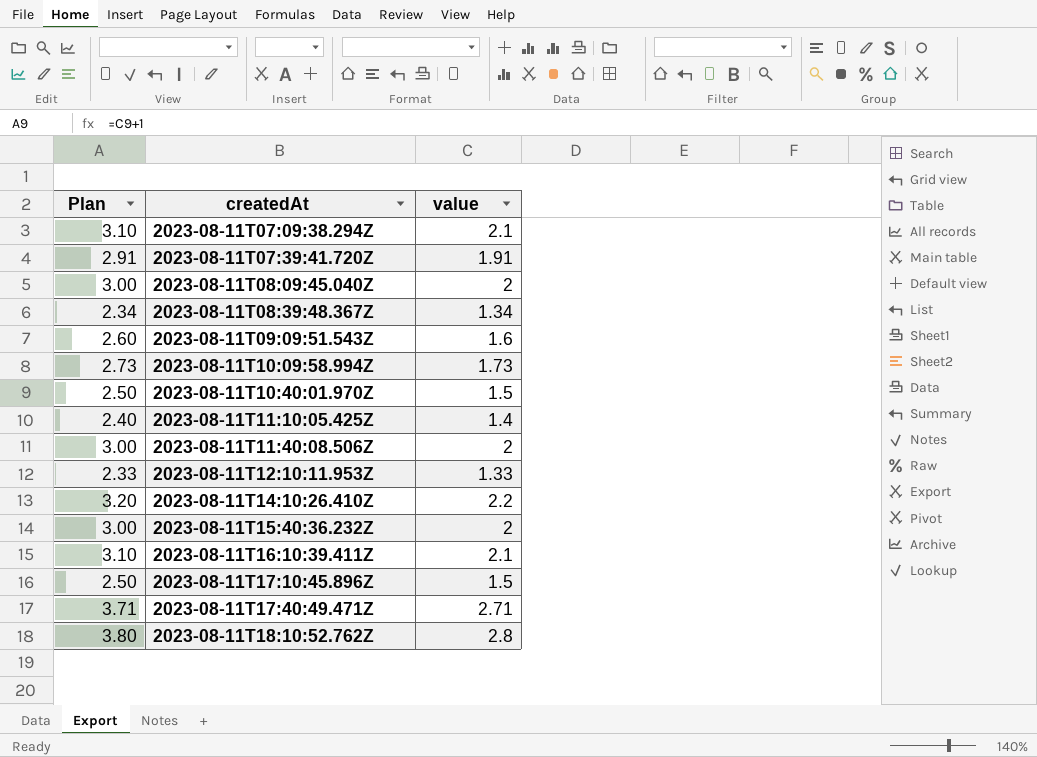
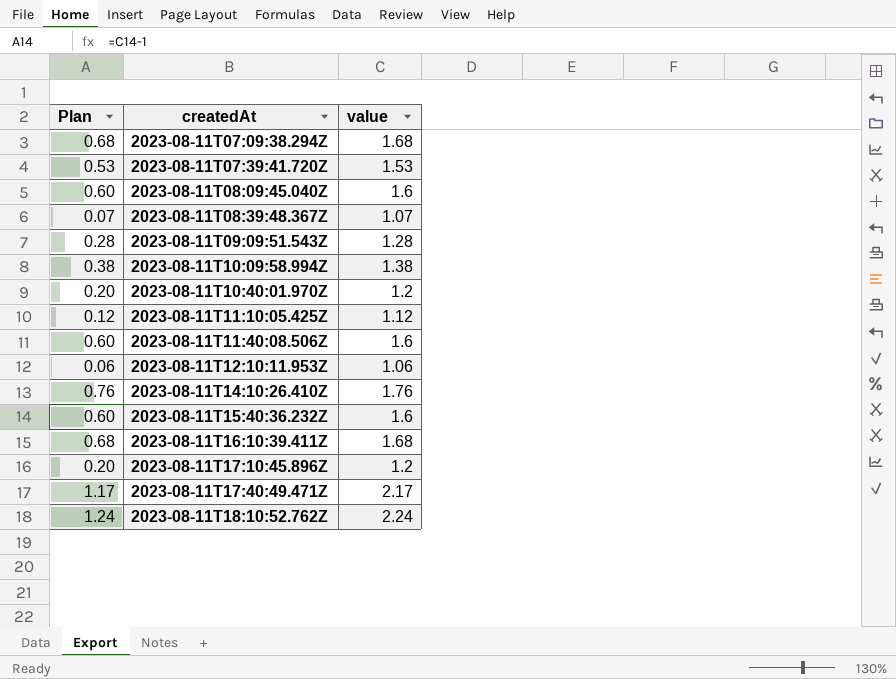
column Plan | formula: [value] + 1 -> [value] - 1
2023-08-11T07:09:38.294Z | value: 2.1 -> 1.68
2023-08-11T07:39:41.720Z | value: 1.91 -> 1.53
2023-08-11T08:09:45.040Z | value: 2 -> 1.6
2023-08-11T08:39:48.367Z | value: 1.34 -> 1.07
2023-08-11T09:09:51.543Z | value: 1.6 -> 1.28
2023-08-11T10:09:58.994Z | value: 1.73 -> 1.38
2023-08-11T10:40:01.970Z | value: 1.5 -> 1.2
2023-08-11T11:10:05.425Z | value: 1.4 -> 1.12
2023-08-11T11:40:08.506Z | value: 2 -> 1.6
2023-08-11T12:10:11.953Z | value: 1.33 -> 1.06
2023-08-11T14:10:26.410Z | value: 2.2 -> 1.76
2023-08-11T15:40:36.232Z | value: 2 -> 1.6
2023-08-11T16:10:39.411Z | value: 2.1 -> 1.68
2023-08-11T17:10:45.896Z | value: 1.5 -> 1.2
2023-08-11T17:40:49.471Z | value: 2.71 -> 2.17
2023-08-11T18:10:52.762Z | value: 2.8 -> 2.24

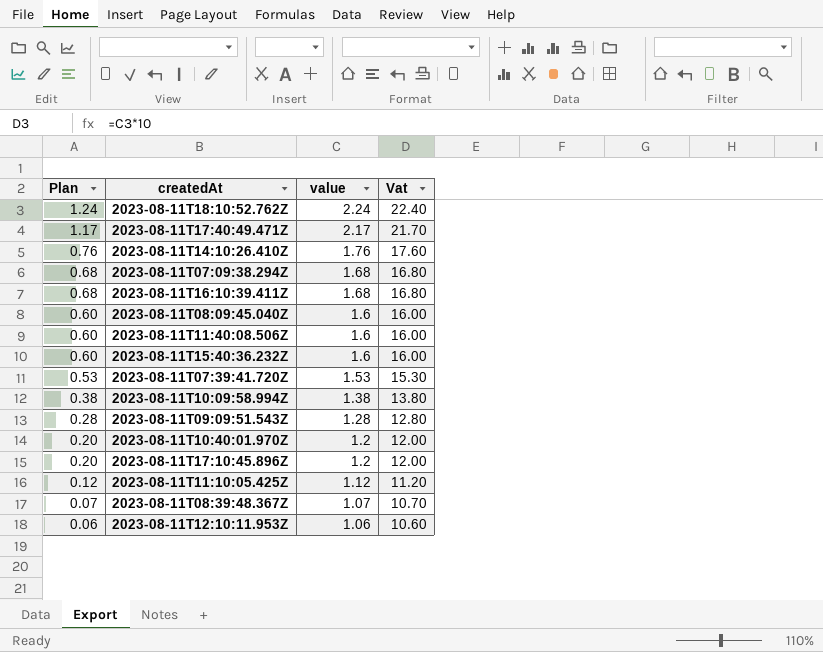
row order: createdAt ascending -> Plan descending
column Vat | formula: none -> [value] * 10

